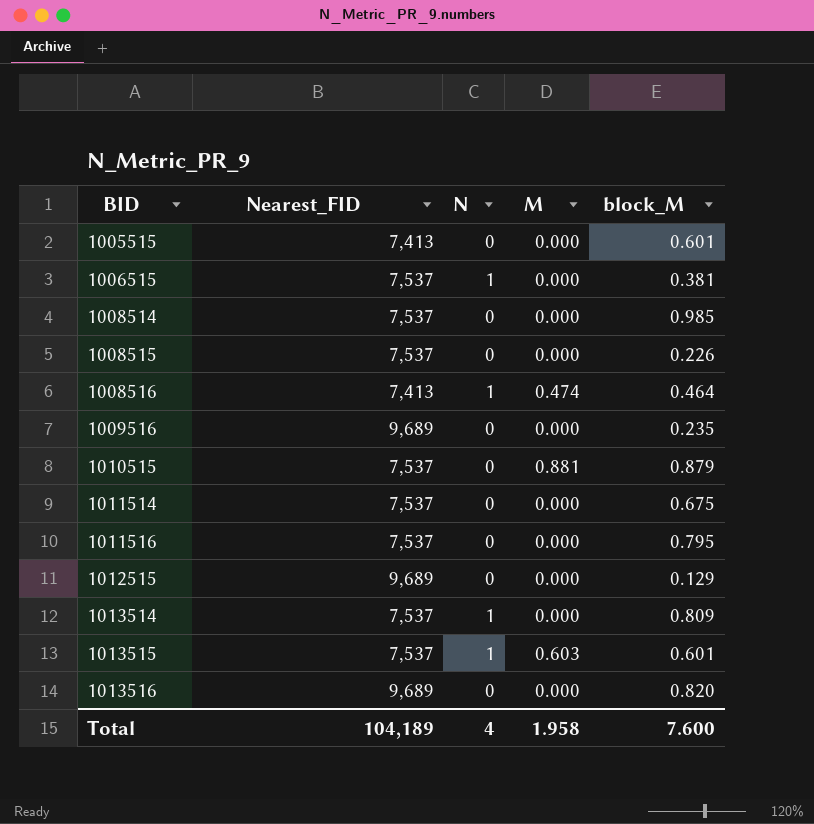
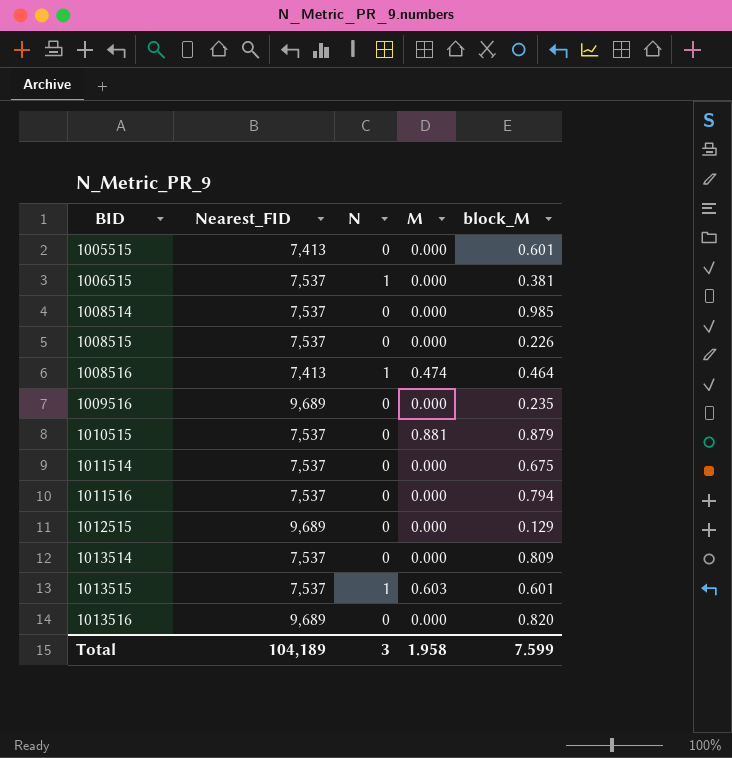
1011516 | block_M: 0.795 -> 0.794
1013514 | N: 1 -> 0
Total | N: 4 -> 3
Total | block_M: 7.600 -> 7.599

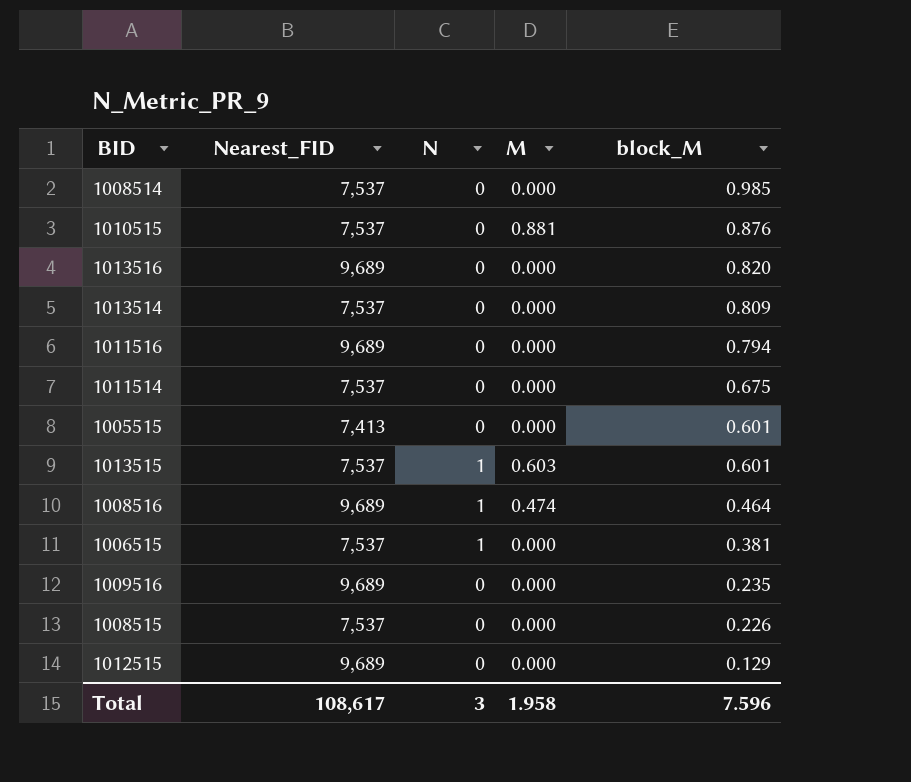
row order: BID ascending -> block_M descending
1010515 | block_M: 0.879 -> 0.876
1011516 | Nearest_FID: 7,537 -> 9,689
1008516 | Nearest_FID: 7,413 -> 9,689
Total | Nearest_FID: 104,189 -> 108,617
Total | block_M: 7.599 -> 7.596

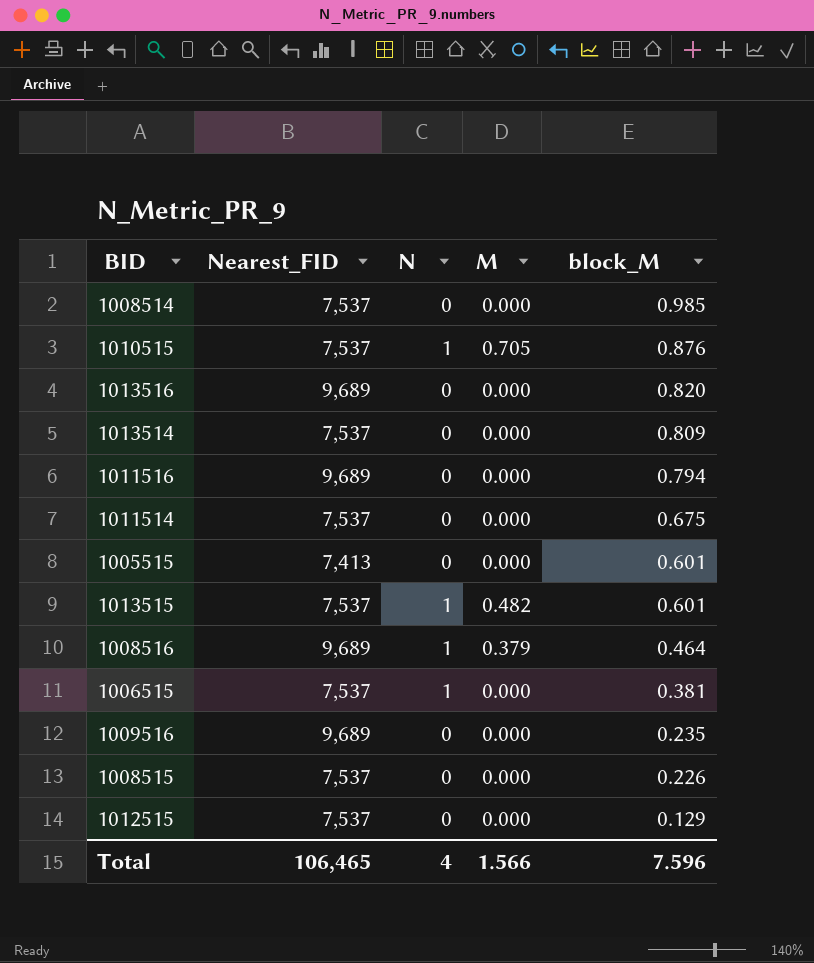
1010515 | N: 0 -> 1
1010515 | M: 0.881 -> 0.705
1013515 | M: 0.603 -> 0.482
1008516 | M: 0.474 -> 0.379
1012515 | Nearest_FID: 9,689 -> 7,537
Total | Nearest_FID: 108,617 -> 106,465
Total | N: 3 -> 4
Total | M: 1.958 -> 1.566

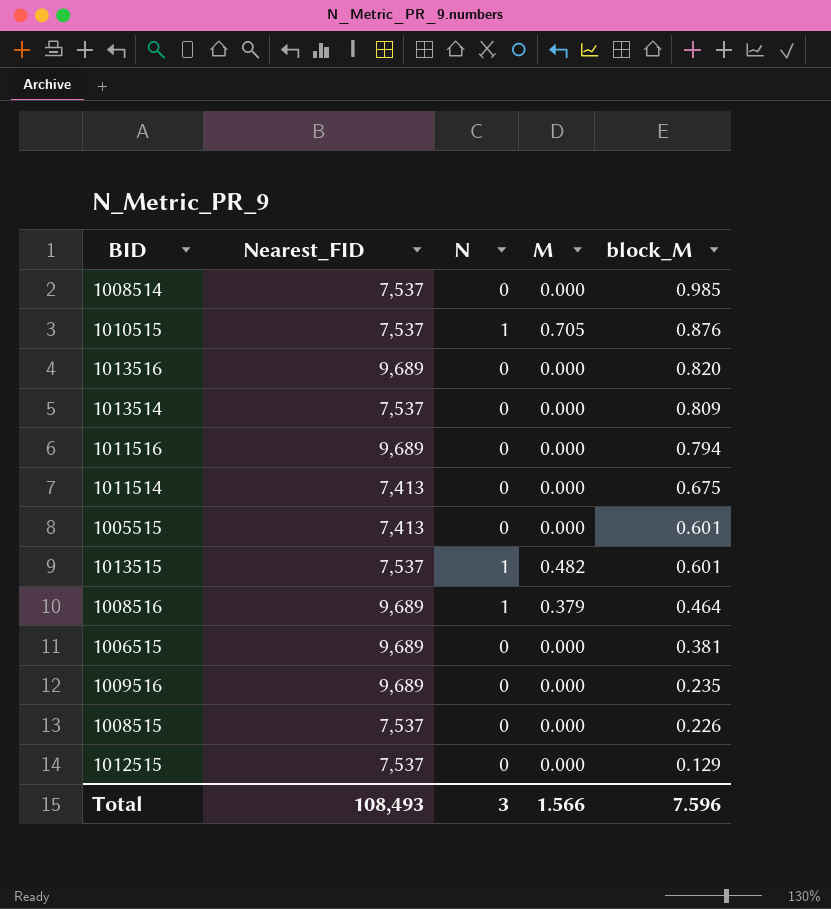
1011514 | Nearest_FID: 7,537 -> 7,413
1006515 | Nearest_FID: 7,537 -> 9,689
1006515 | N: 1 -> 0
Total | Nearest_FID: 106,465 -> 108,493
Total | N: 4 -> 3

